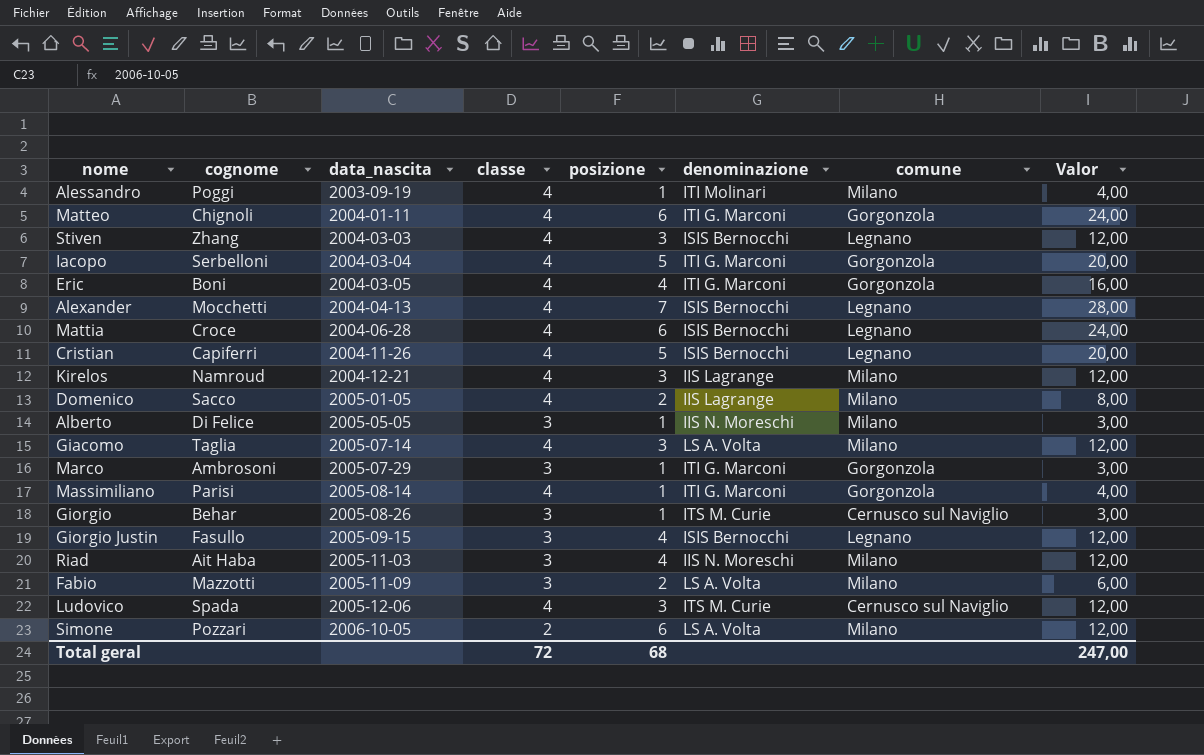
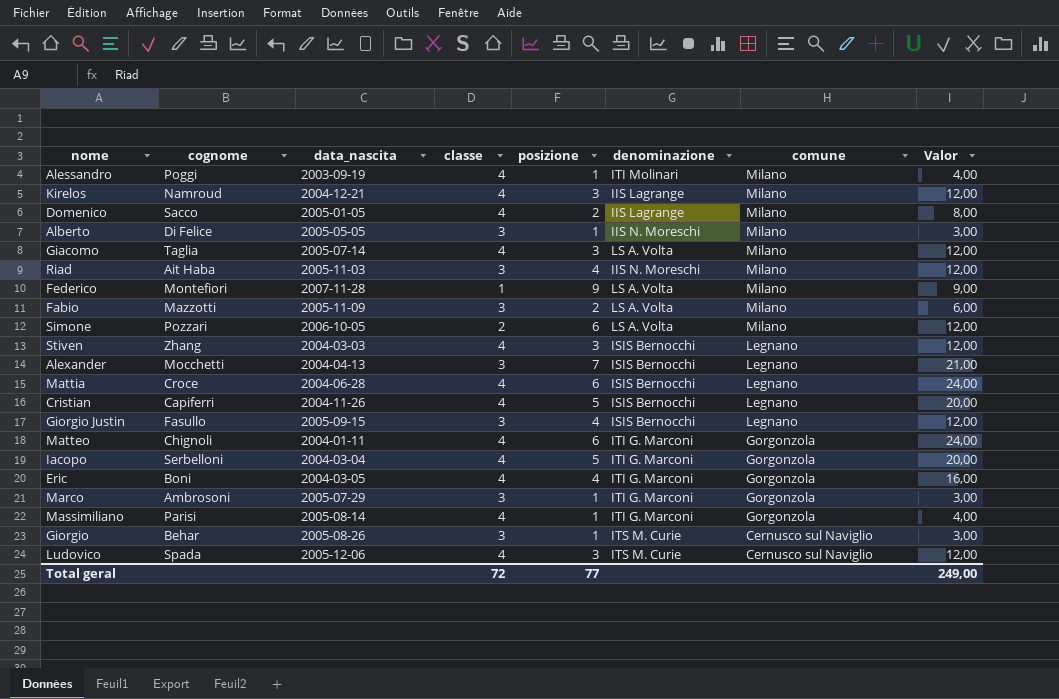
row order: data_nascita ascending -> comune descending
row Federico: none -> Montefiori | 2007-11-28 | 1 | 9 | LS A. Volta | Milano | 9,00
Alexander | classe: 4 -> 3
Alexander | Valor: 28,00 -> 21,00
Total geral | posizione: 68 -> 77
Total geral | Valor: 247,00 -> 249,00

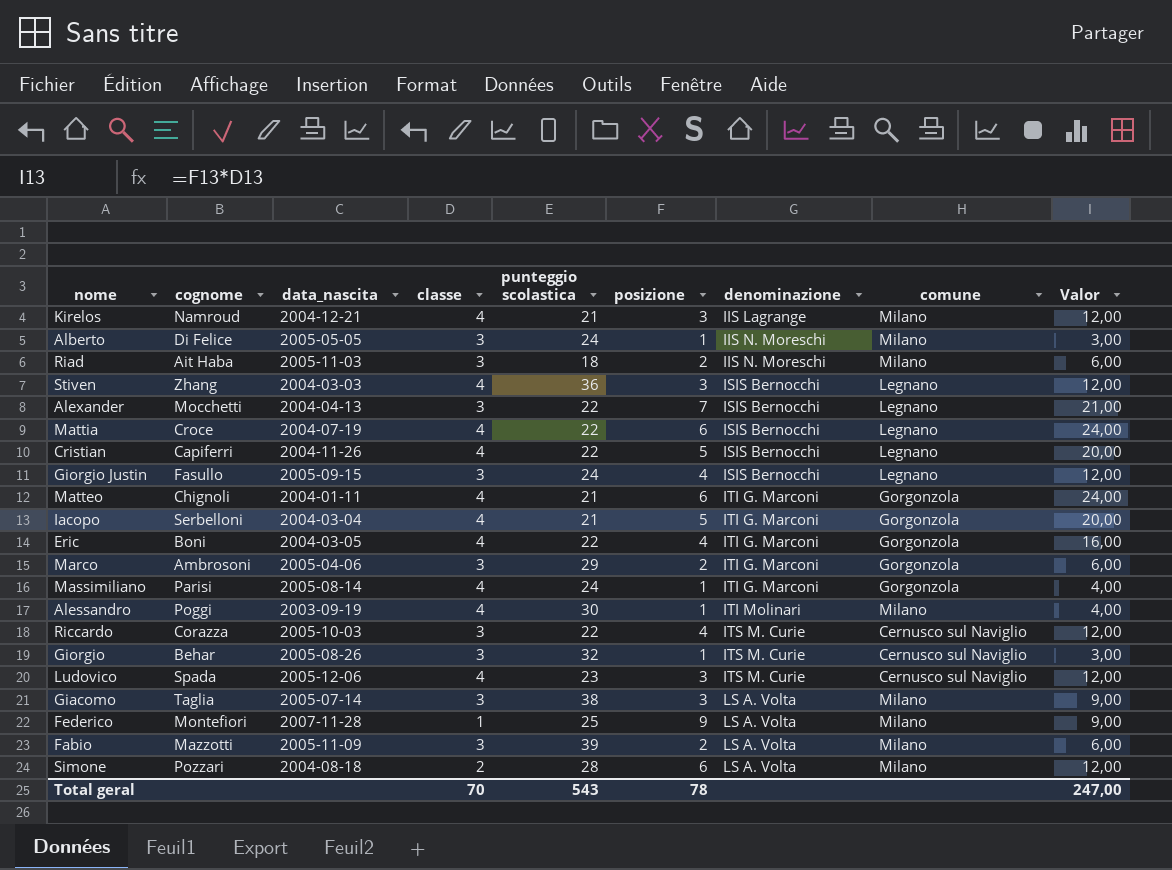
row order: comune descending -> denominazione ascending
column punteggio scolastica | position: none -> 5
row Domenico: Sacco | 2005-01-05 | 4 | 2 | IIS Lagrange | Milano | 8,00 -> none
Riad | posizione: 4 -> 2
Riad | Valor: 12,00 -> 6,00
Mattia | data_nascita: 2004-06-28 -> 2004-07-19
Marco | data_nascita: 2005-07-29 -> 2005-04-06
Marco | posizione: 1 -> 2
Marco | Valor: 3,00 -> 6,00
row Riccardo: none -> Corazza | 2005-10-03 | 3 | 22 | 4 | ITS M. Curie | Cernusco sul Naviglio | 12,00
Giacomo | classe: 4 -> 3
Giacomo | Valor: 12,00 -> 9,00
Simone | data_nascita: 2006-10-05 -> 2004-08-18
Total geral | classe: 72 -> 70
Total geral | posizione: 77 -> 78
Total geral | Valor: 249,00 -> 247,00

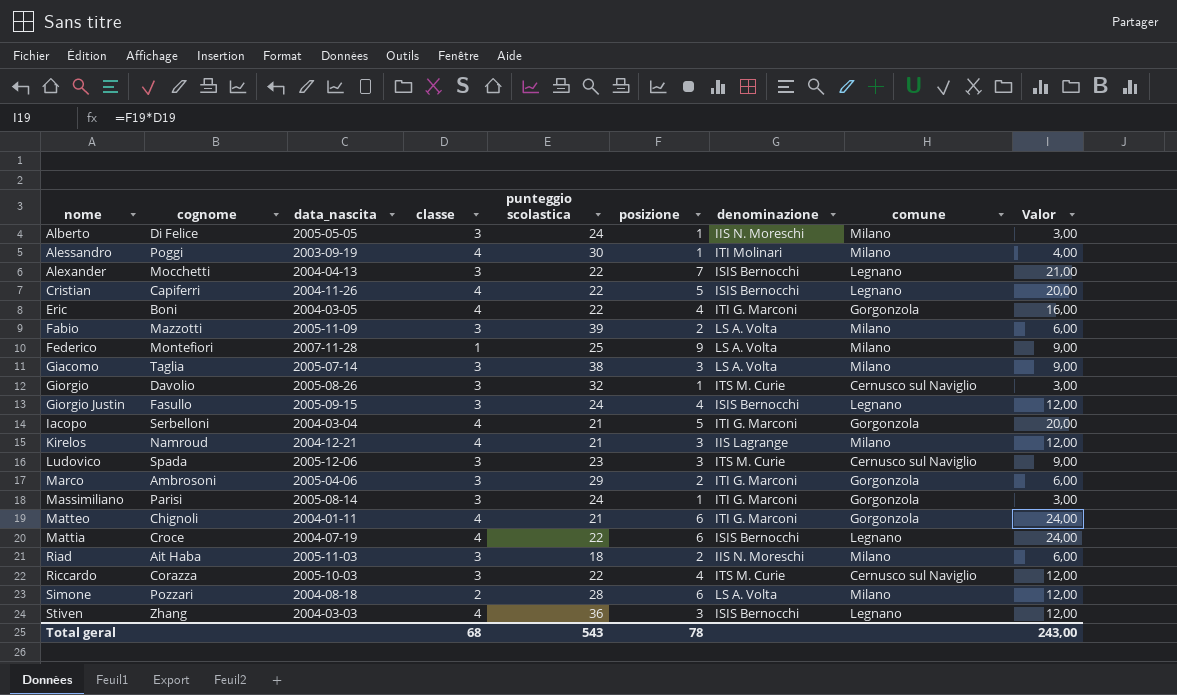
row order: denominazione ascending -> nome ascending
Giorgio | cognome: Behar -> Davolio
Ludovico | classe: 4 -> 3
Ludovico | Valor: 12,00 -> 9,00
Massimiliano | classe: 4 -> 3
Massimiliano | Valor: 4,00 -> 3,00
Total geral | classe: 70 -> 68
Total geral | Valor: 247,00 -> 243,00

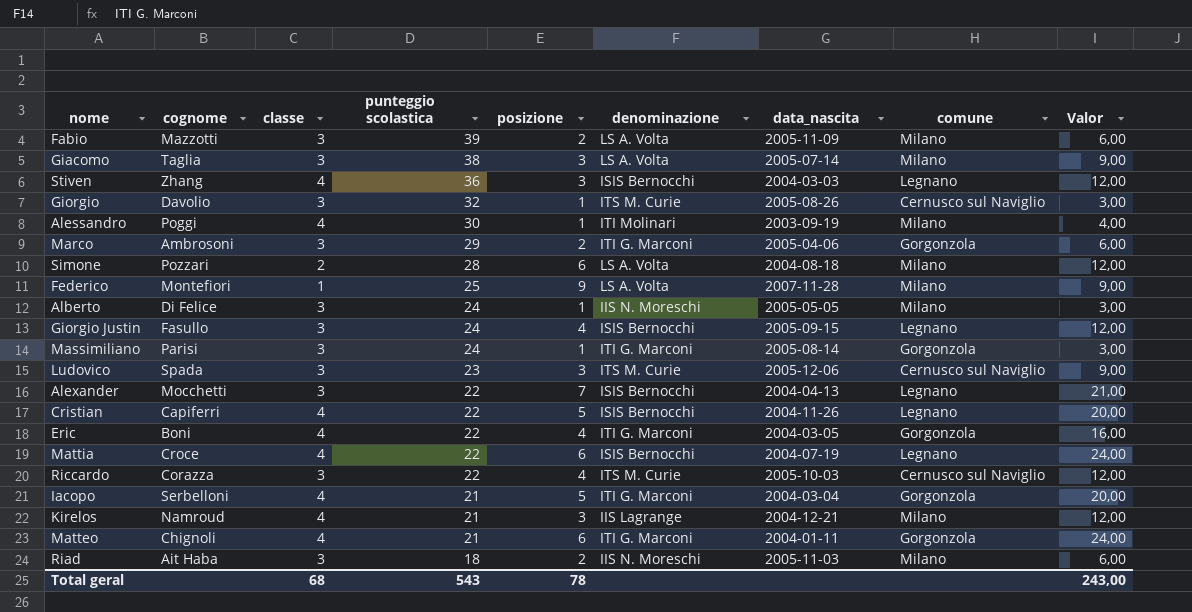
row order: nome ascending -> punteggio scolastica descending
column data_nascita | position: 3 -> 7

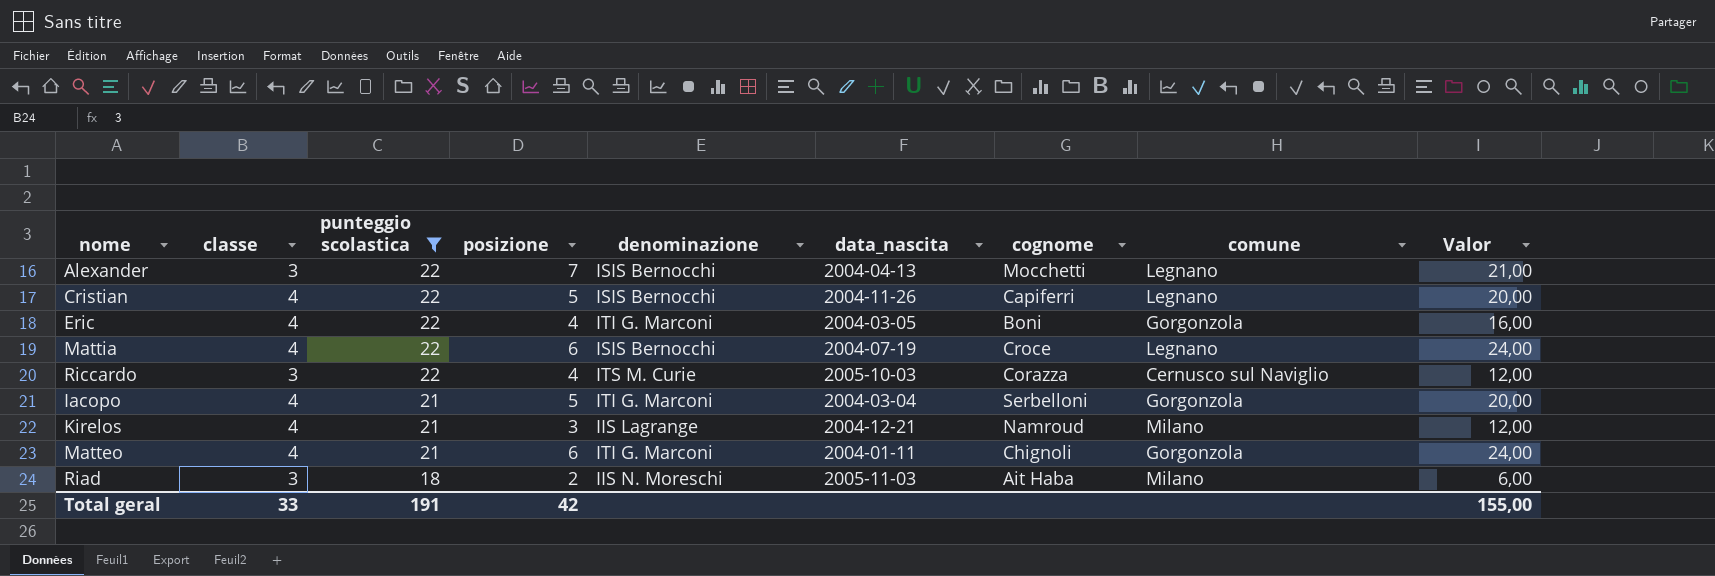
filter: none -> punteggio scolastica <= 22
column cognome | position: 2 -> 7
Total geral | classe: 68 -> 33
Total geral | punteggio scolastica: 543 -> 191
Total geral | posizione: 78 -> 42
Total geral | Valor: 243,00 -> 155,00

